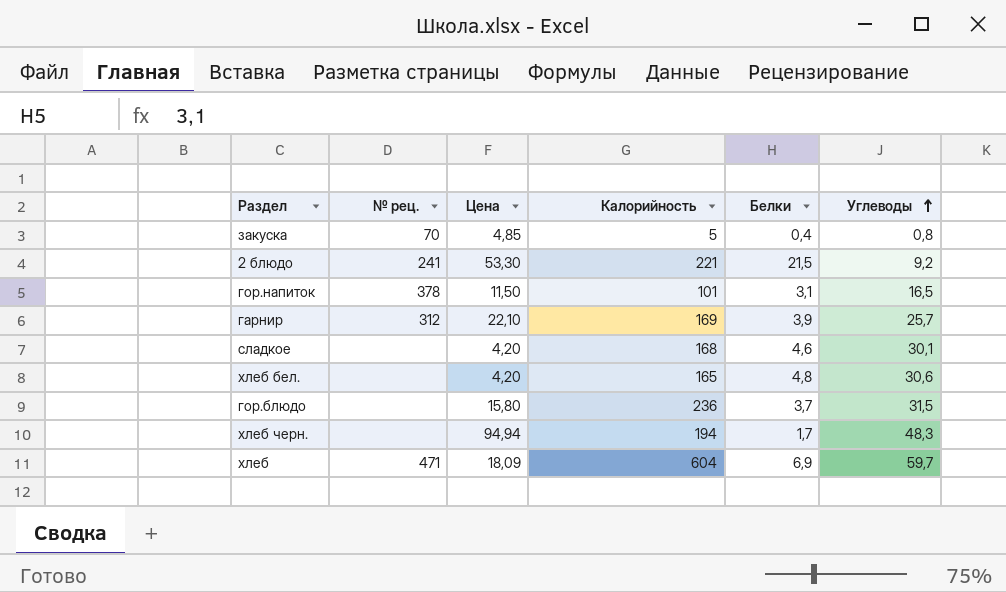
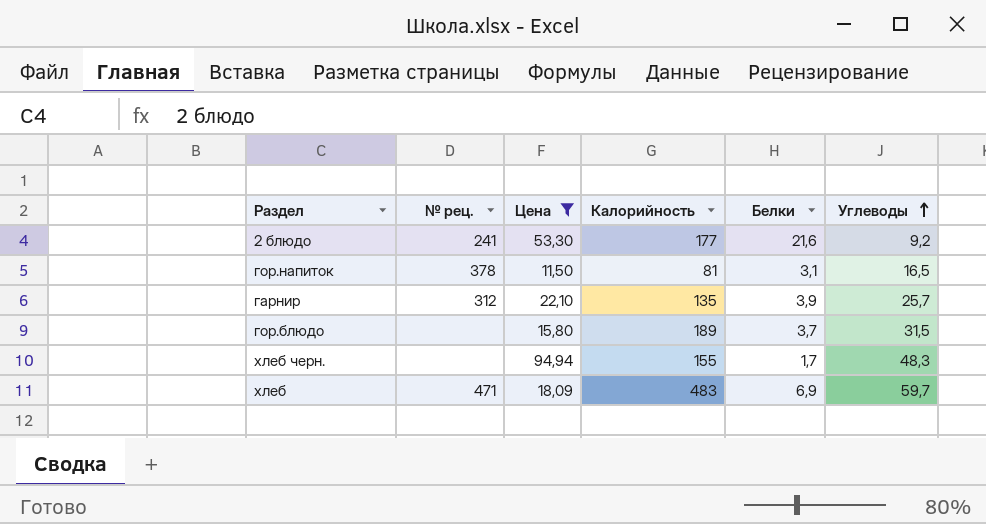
filter: none -> Цена >= 11,50
2 блюдо | Калорийность: 221 -> 177
2 блюдо | Белки: 21,5 -> 21,6
гор.напиток | Калорийность: 101 -> 81
гарнир | Калорийность: 169 -> 135
гор.блюдо | Калорийность: 236 -> 189
хлеб черн. | Калорийность: 194 -> 155
хлеб | Калорийность: 604 -> 483

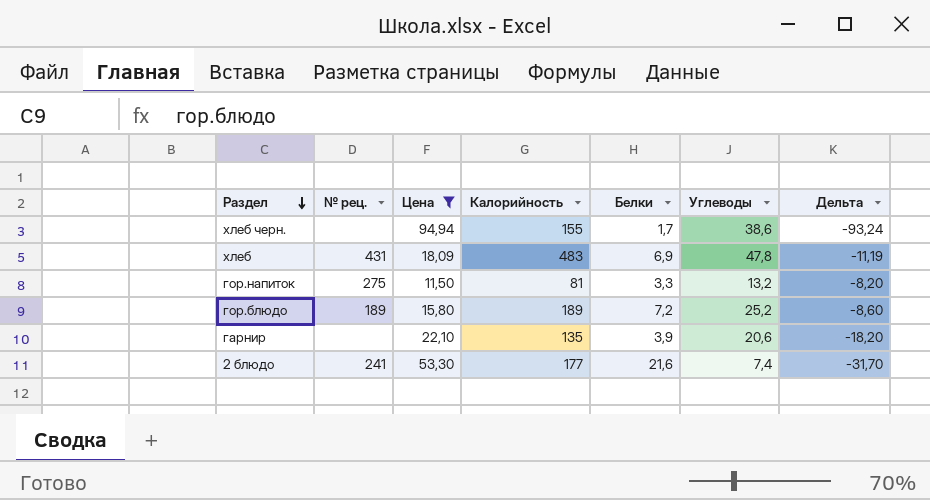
row order: Углеводы ascending -> Раздел descending
column Дельта | formula: none -> [Белки] - [Цена]
хлеб черн. | Углеводы: 48,3 -> 38,6
хлеб | № рец.: 471 -> 431
хлеб | Углеводы: 59,7 -> 47,8
гор.напиток | № рец.: 378 -> 275
гор.напиток | Белки: 3,1 -> 3,3
гор.напиток | Углеводы: 16,5 -> 13,2
гор.блюдо | № рец.: none -> 189
гор.блюдо | Белки: 3,7 -> 7,2
гор.блюдо | Углеводы: 31,5 -> 25,2
гарнир | № рец.: 312 -> none
гарнир | Углеводы: 25,7 -> 20,6
2 блюдо | Углеводы: 9,2 -> 7,4

